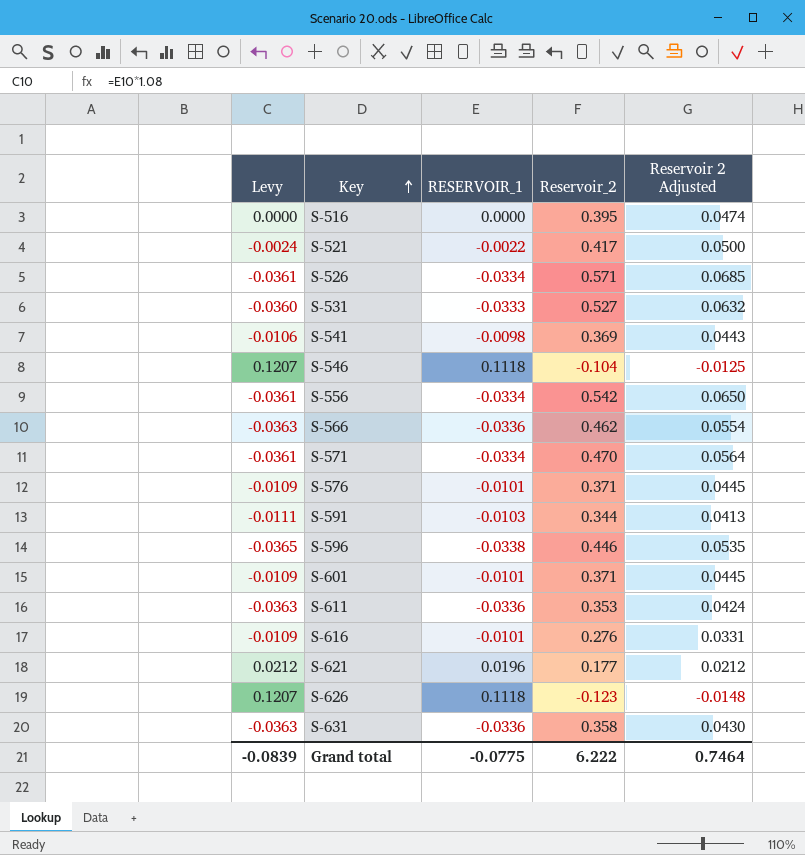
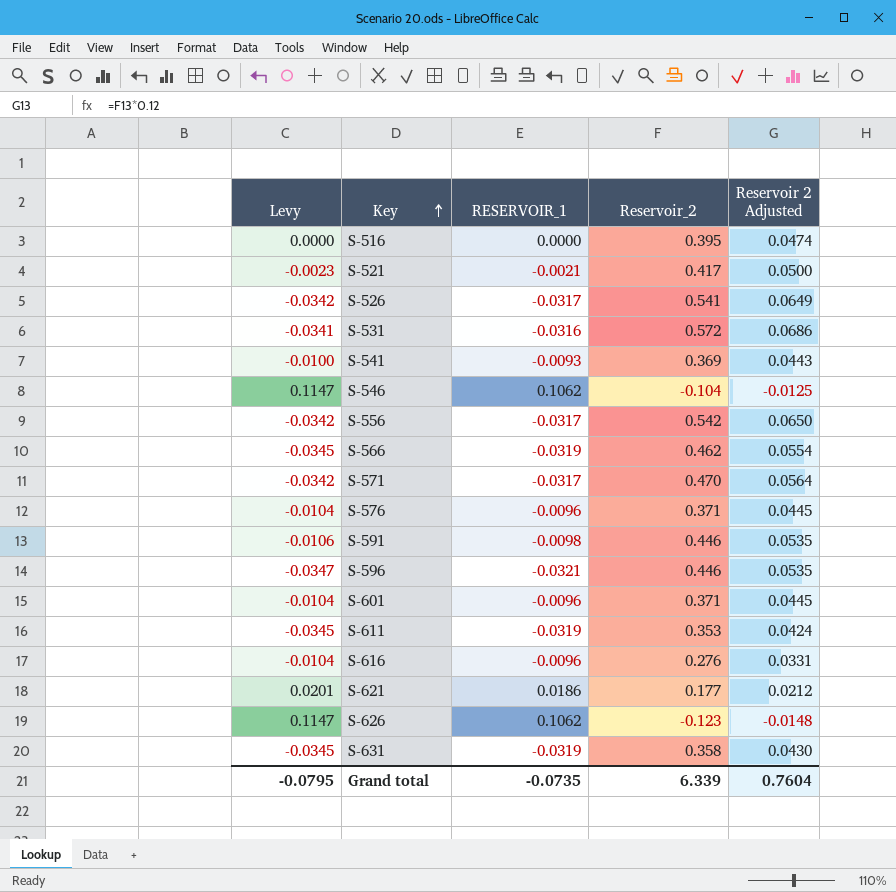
S-521 | Levy: -0.0024 -> -0.0023
S-521 | RESERVOIR_1: -0.0022 -> -0.0021
S-526 | Levy: -0.0361 -> -0.0342
S-526 | RESERVOIR_1: -0.0334 -> -0.0317
S-526 | Reservoir_2: 0.571 -> 0.541
S-526 | Reservoir 2 Adjusted: 0.0685 -> 0.0649
S-531 | Levy: -0.0360 -> -0.0341
S-531 | RESERVOIR_1: -0.0333 -> -0.0316
S-531 | Reservoir_2: 0.527 -> 0.572
S-531 | Reservoir 2 Adjusted: 0.0632 -> 0.0686
S-541 | Levy: -0.0106 -> -0.0100
S-541 | RESERVOIR_1: -0.0098 -> -0.0093
S-546 | Levy: 0.1207 -> 0.1147
S-546 | RESERVOIR_1: 0.1118 -> 0.1062
S-556 | Levy: -0.0361 -> -0.0342
S-556 | RESERVOIR_1: -0.0334 -> -0.0317
S-566 | Levy: -0.0363 -> -0.0345
S-566 | RESERVOIR_1: -0.0336 -> -0.0319
S-571 | Levy: -0.0361 -> -0.0342
S-571 | RESERVOIR_1: -0.0334 -> -0.0317
S-576 | Levy: -0.0109 -> -0.0104
S-576 | RESERVOIR_1: -0.0101 -> -0.0096
S-591 | Levy: -0.0111 -> -0.0106
S-591 | RESERVOIR_1: -0.0103 -> -0.0098
S-591 | Reservoir_2: 0.344 -> 0.446
S-591 | Reservoir 2 Adjusted: 0.0413 -> 0.0535
S-596 | Levy: -0.0365 -> -0.0347
S-596 | RESERVOIR_1: -0.0338 -> -0.0321
S-601 | Levy: -0.0109 -> -0.0104
S-601 | RESERVOIR_1: -0.0101 -> -0.0096
S-611 | Levy: -0.0363 -> -0.0345
S-611 | RESERVOIR_1: -0.0336 -> -0.0319
S-616 | Levy: -0.0109 -> -0.0104
S-616 | RESERVOIR_1: -0.0101 -> -0.0096
S-621 | Levy: 0.0212 -> 0.0201
S-621 | RESERVOIR_1: 0.0196 -> 0.0186
S-626 | Levy: 0.1207 -> 0.1147
S-626 | RESERVOIR_1: 0.1118 -> 0.1062
S-631 | Levy: -0.0363 -> -0.0345
S-631 | RESERVOIR_1: -0.0336 -> -0.0319
Grand total | Levy: -0.0839 -> -0.0795
Grand total | RESERVOIR_1: -0.0775 -> -0.0735
Grand total | Reservoir_2: 6.222 -> 6.339
Grand total | Reservoir 2 Adjusted: 0.7464 -> 0.7604

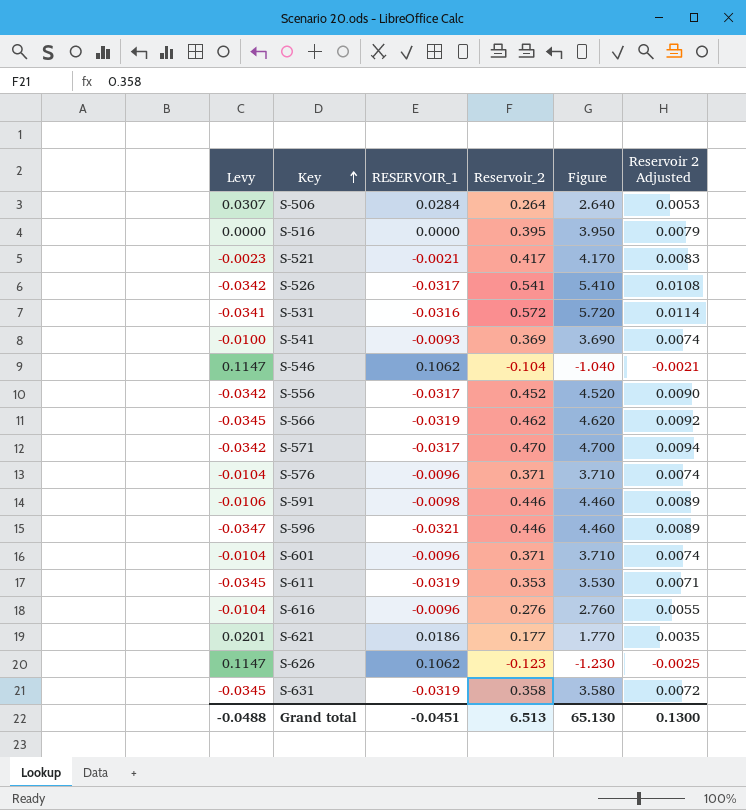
column Figure | formula: none -> [Reservoir_2] * 10
column Reservoir 2 Adjusted | formula: [Reservoir_2] * 0.12 -> [Reservoir_2] * 0.02
row S-506: none -> 0.0307 | 0.0284 | 0.264 | 2.640 | 0.0053
S-556 | Reservoir_2: 0.542 -> 0.452
Grand total | Levy: -0.0795 -> -0.0488
Grand total | RESERVOIR_1: -0.0735 -> -0.0451
Grand total | Reservoir_2: 6.339 -> 6.513
Grand total | Reservoir 2 Adjusted: 0.7604 -> 0.1300

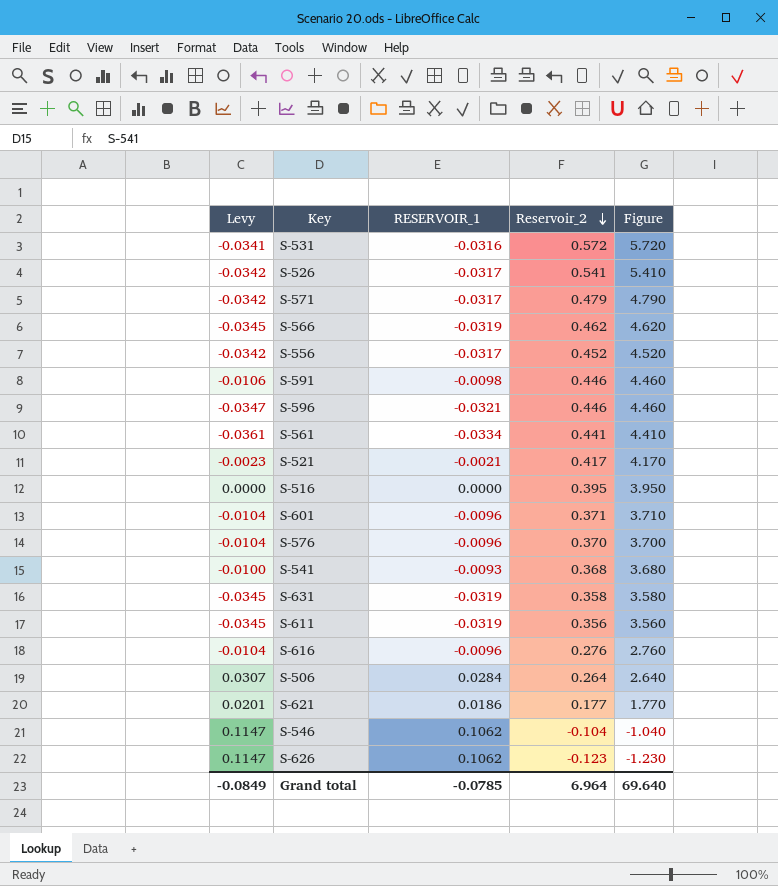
row order: Key ascending -> Reservoir_2 descending
column Reservoir 2 Adjusted | formula: [Reservoir_2] * 0.02 -> none
S-571 | Reservoir_2: 0.470 -> 0.479
S-571 | Figure: 4.700 -> 4.790
row S-561: none -> -0.0361 | -0.0334 | 0.441 | 4.410
S-576 | Reservoir_2: 0.371 -> 0.370
S-576 | Figure: 3.710 -> 3.700
S-541 | Reservoir_2: 0.369 -> 0.368
S-541 | Figure: 3.690 -> 3.680
S-611 | Reservoir_2: 0.353 -> 0.356
S-611 | Figure: 3.530 -> 3.560
Grand total | Levy: -0.0488 -> -0.0849
Grand total | RESERVOIR_1: -0.0451 -> -0.0785
Grand total | Reservoir_2: 6.513 -> 6.964
Grand total | Figure: 65.130 -> 69.640

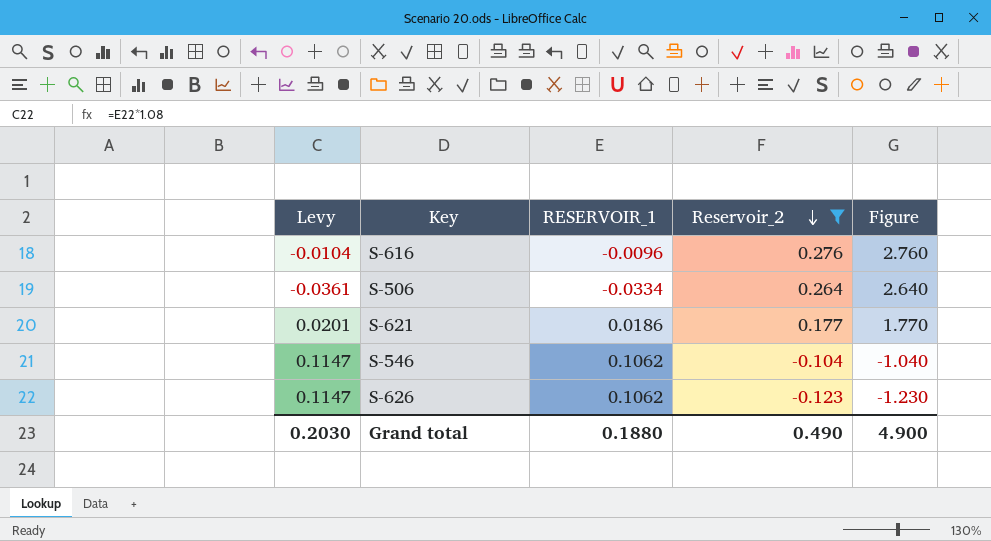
filter: none -> Reservoir_2 <= 0.276
S-506 | Levy: 0.0307 -> -0.0361
S-506 | RESERVOIR_1: 0.0284 -> -0.0334
Grand total | Levy: -0.0849 -> 0.2030
Grand total | RESERVOIR_1: -0.0785 -> 0.1880
Grand total | Reservoir_2: 6.964 -> 0.490
Grand total | Figure: 69.640 -> 4.900

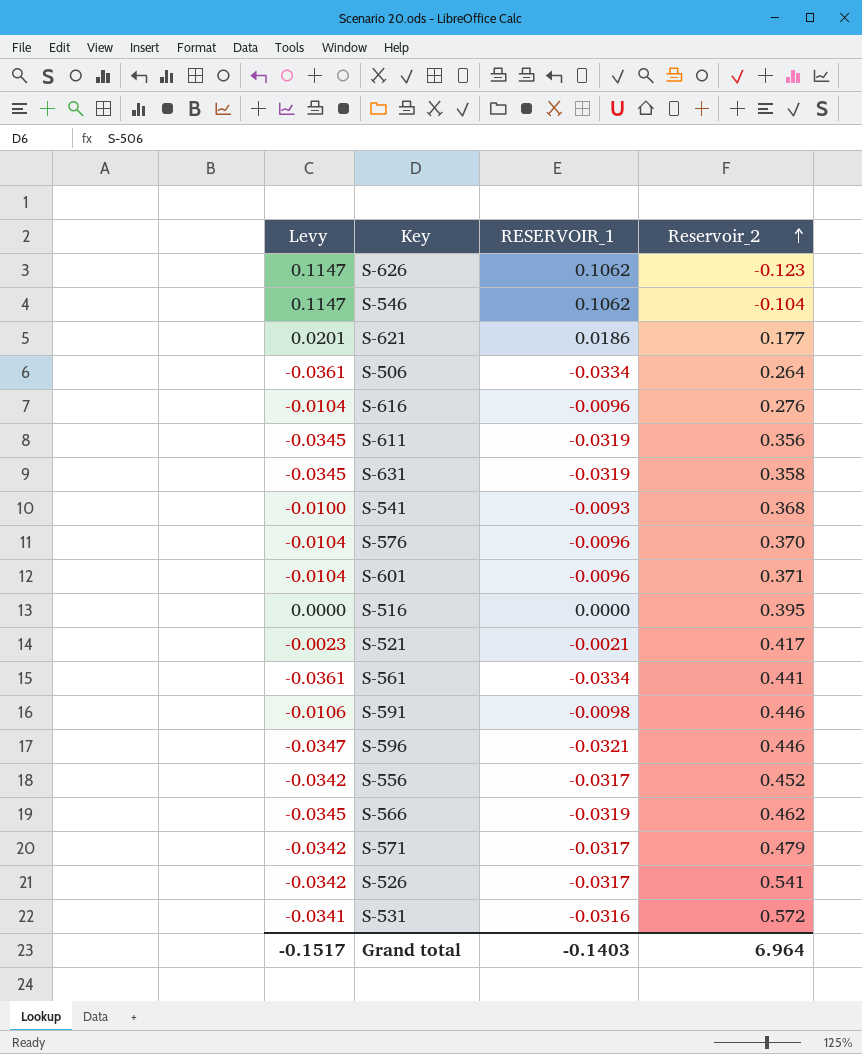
filter: Reservoir_2 <= 0.276 -> none
row order: Reservoir_2 descending -> Reservoir_2 ascending
column Figure | formula: [Reservoir_2] * 10 -> none
Grand total | Levy: 0.2030 -> -0.1517
Grand total | RESERVOIR_1: 0.1880 -> -0.1403
Grand total | Reservoir_2: 0.490 -> 6.964

